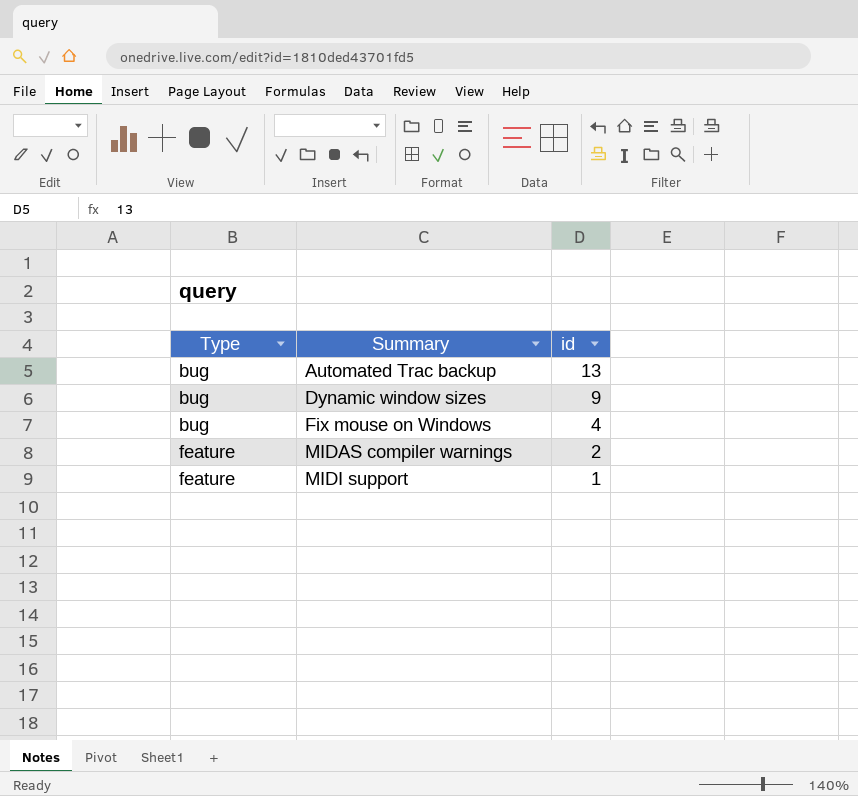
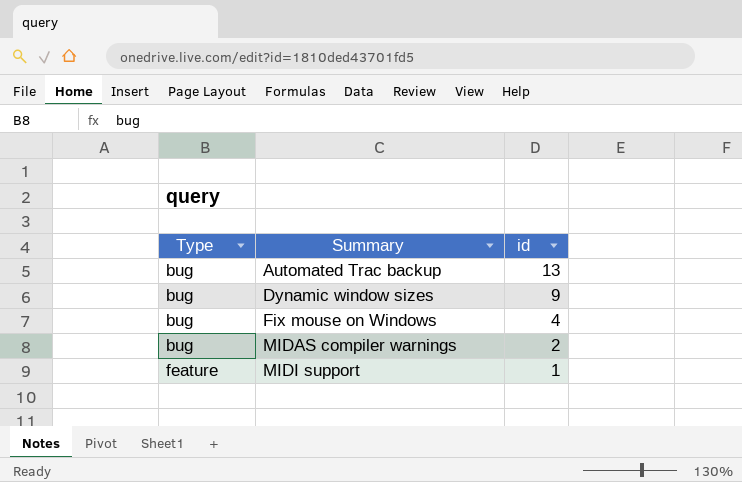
MIDAS compiler warnings | Type: feature -> bug

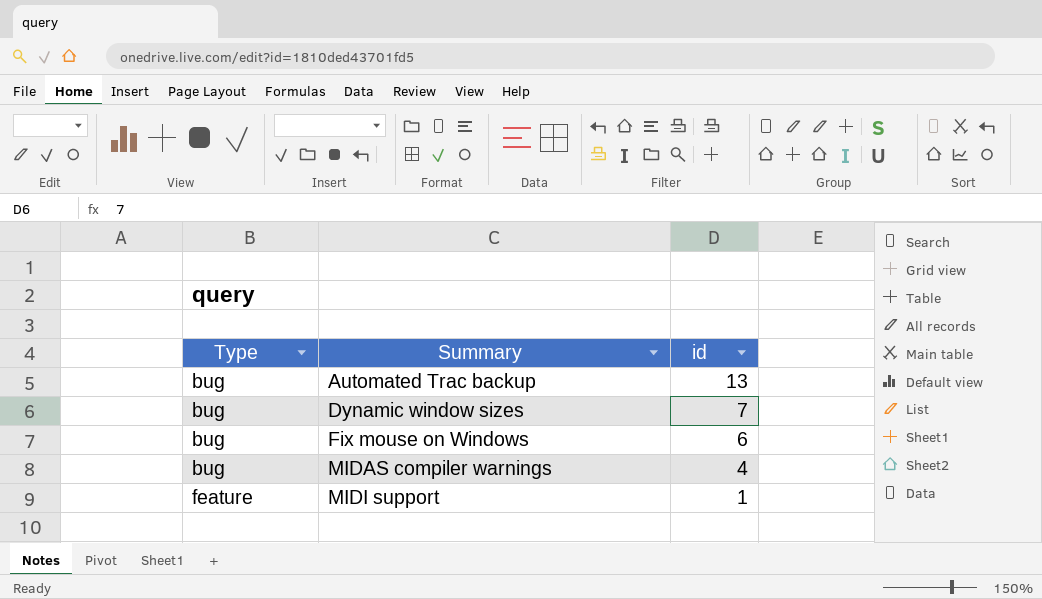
Dynamic window sizes | id: 9 -> 7
Fix mouse on Windows | id: 4 -> 6
MIDAS compiler warnings | id: 2 -> 4

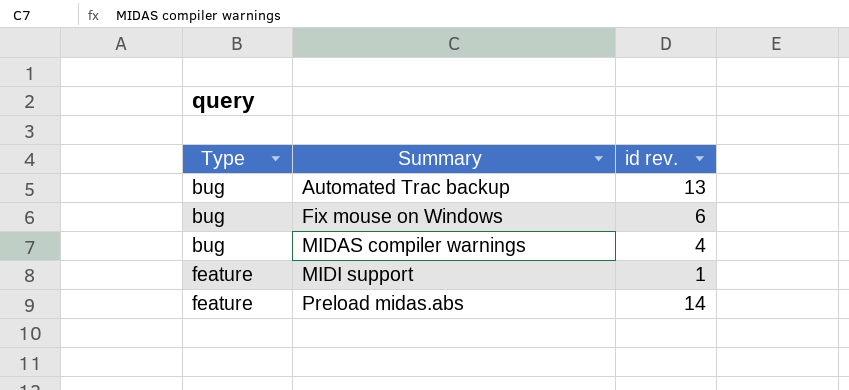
column name: id -> id rev.
row Dynamic window sizes: bug | 7 -> none
row Preload midas.abs: none -> feature | 14

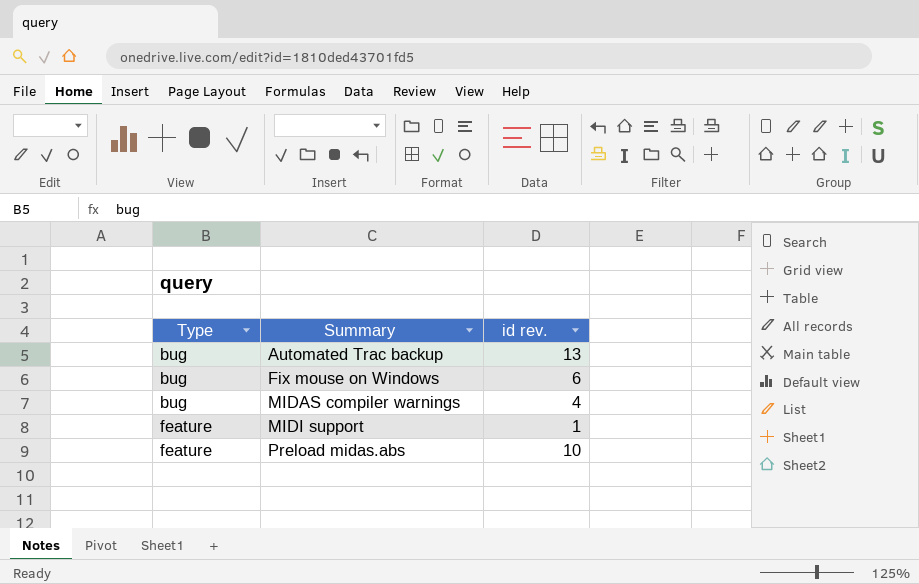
Preload midas.abs | id rev.: 14 -> 10

